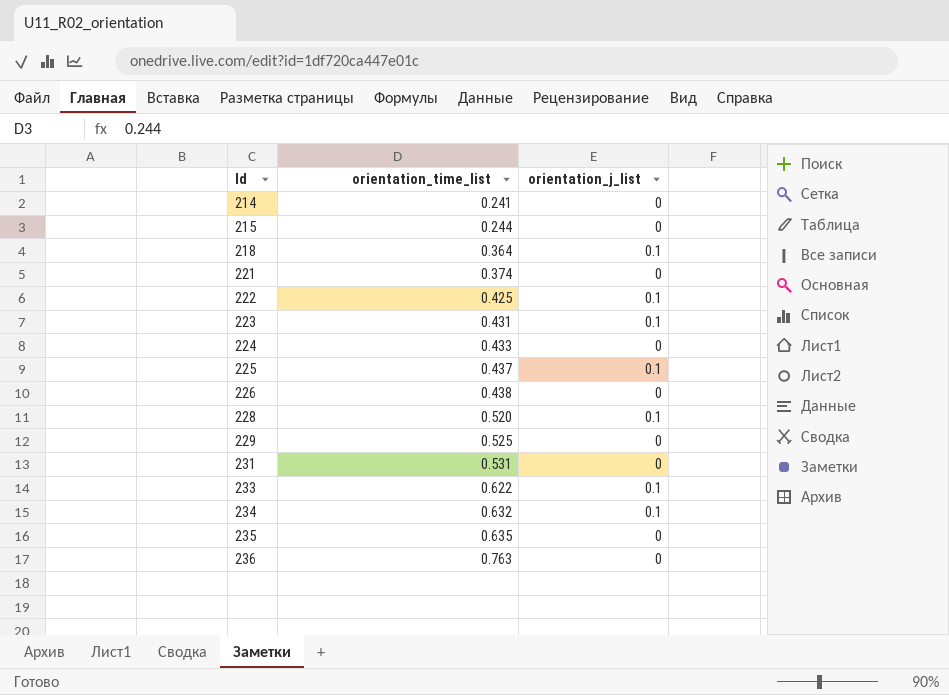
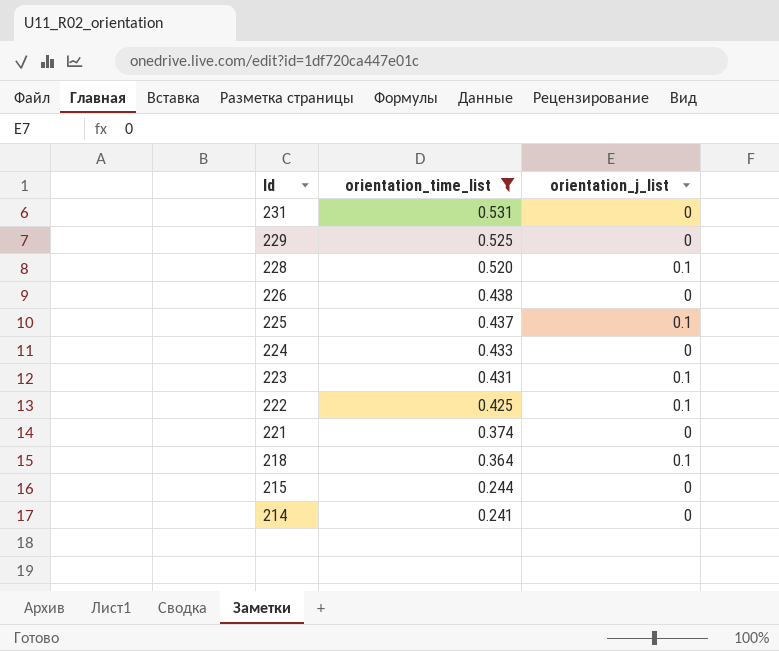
filter: none -> orientation_time_list <= 0.531
row order: Id ascending -> Id descending

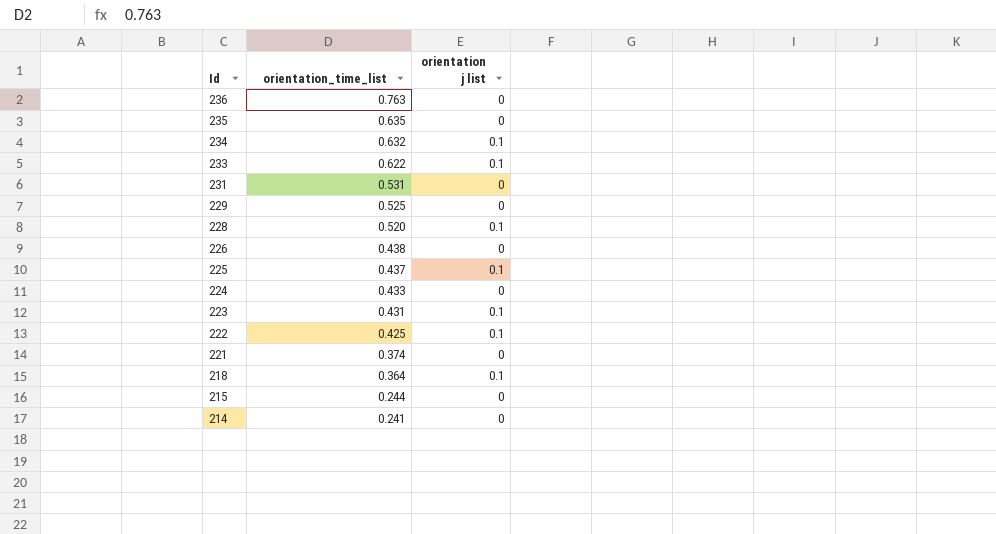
filter: orientation_time_list <= 0.531 -> none
column name: orientation_j_list -> orientation j list

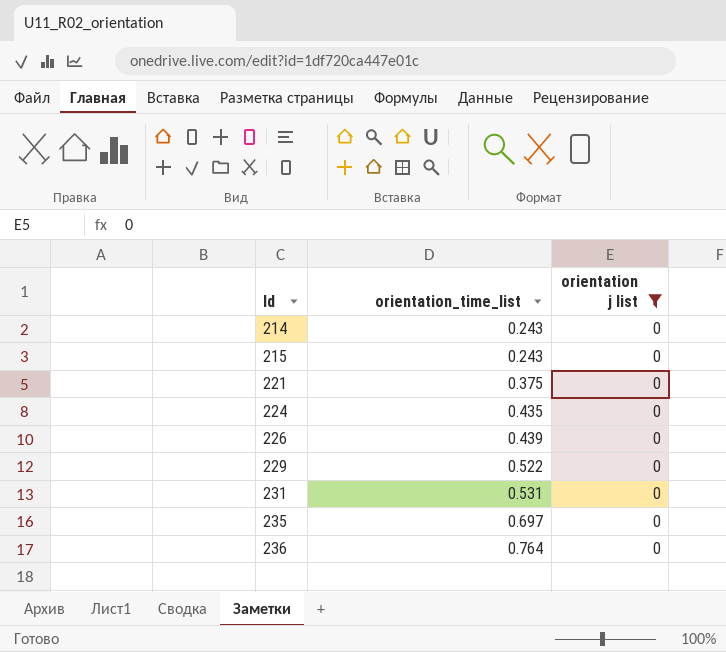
filter: none -> orientation j list = 0
row order: Id descending -> Id ascending
214 | orientation_time_list: 0.241 -> 0.243
215 | orientation_time_list: 0.244 -> 0.243
221 | orientation_time_list: 0.374 -> 0.375
224 | orientation_time_list: 0.433 -> 0.435
226 | orientation_time_list: 0.438 -> 0.439
229 | orientation_time_list: 0.525 -> 0.522
235 | orientation_time_list: 0.635 -> 0.697
236 | orientation_time_list: 0.763 -> 0.764

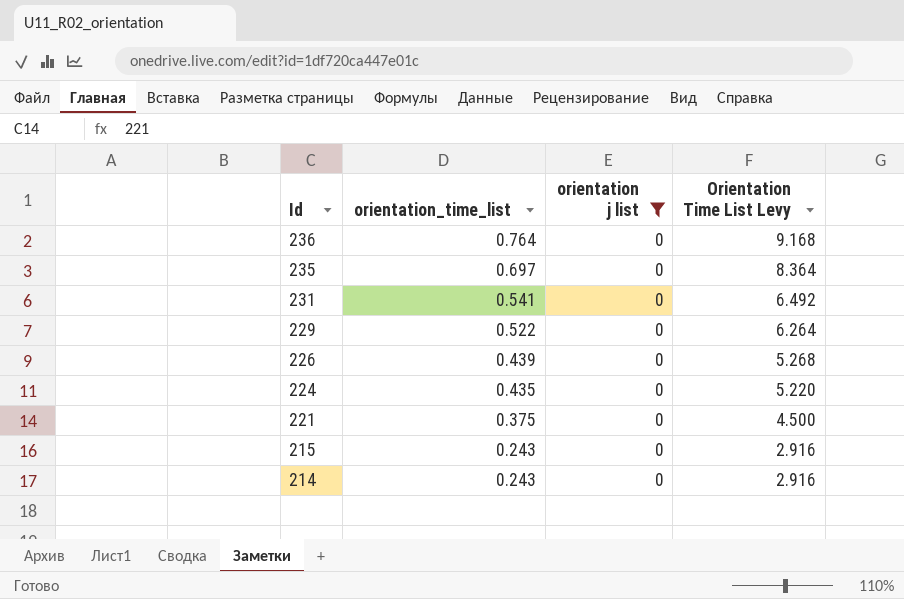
row order: Id ascending -> Id descending
column Orientation Time List Levy | formula: none -> [orientation_time_list] * 12
231 | orientation_time_list: 0.531 -> 0.541

